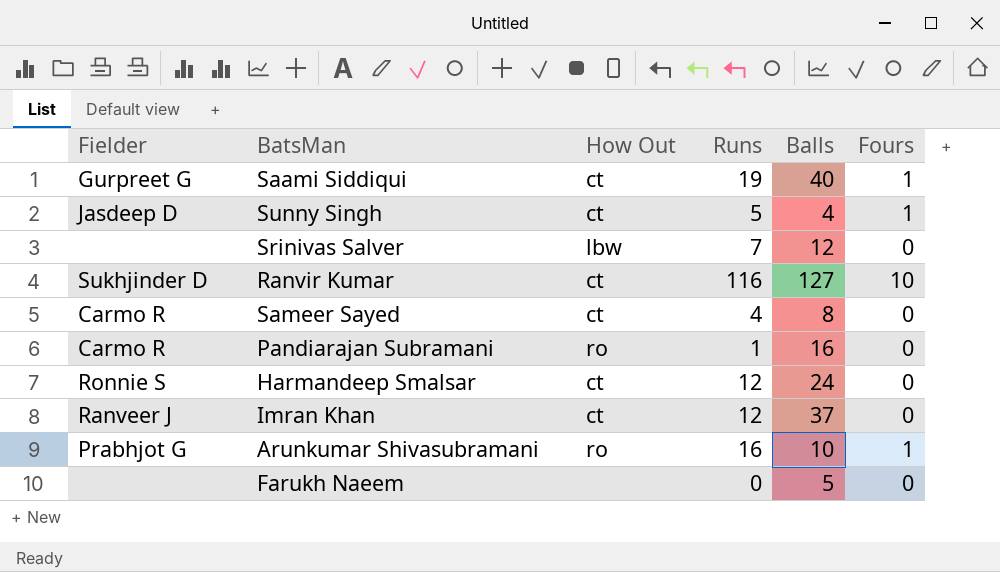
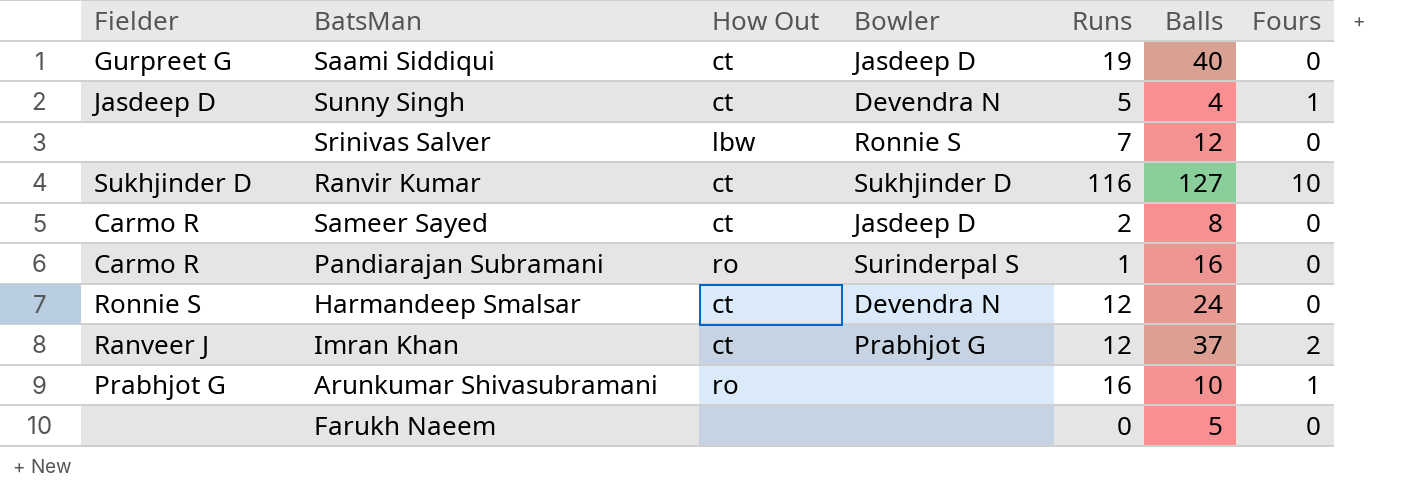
column Bowler | position: none -> 4
Saami Siddiqui | Fours: 1 -> 0
Sameer Sayed | Runs: 4 -> 2
Imran Khan | Fours: 0 -> 2

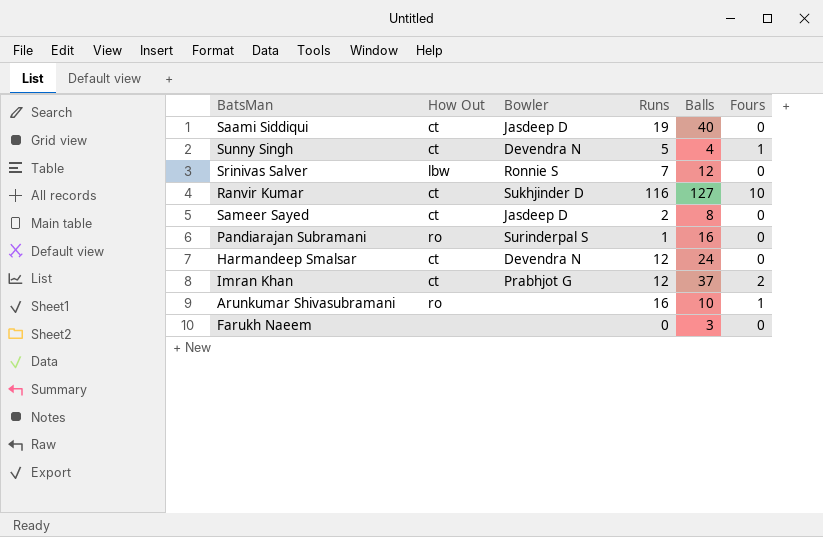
column Fielder | position: 1 -> none
Farukh Naeem | Balls: 5 -> 3

